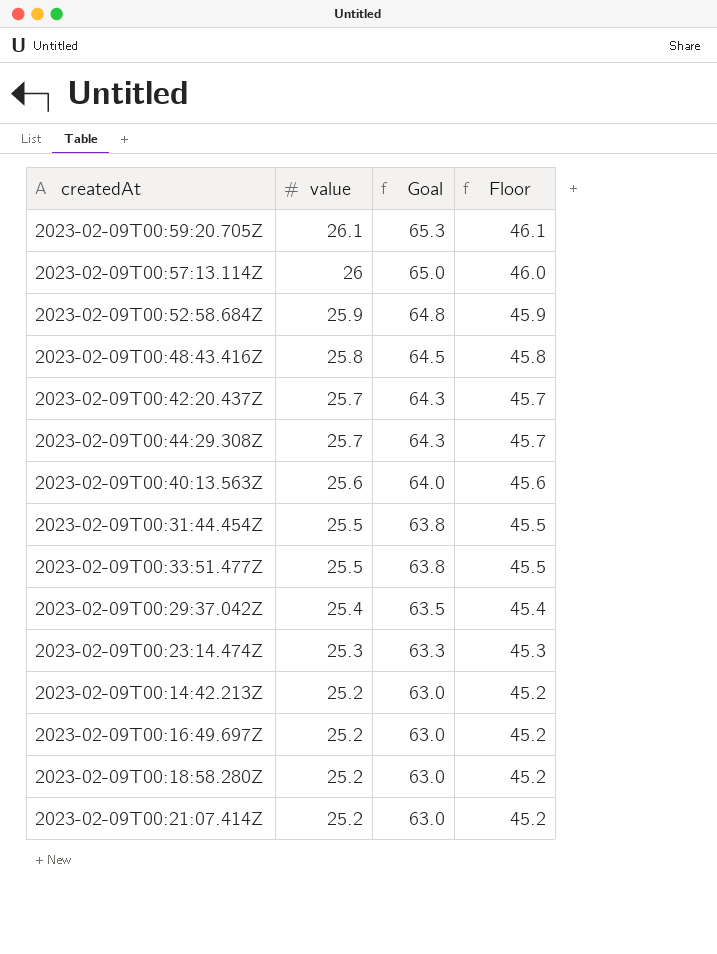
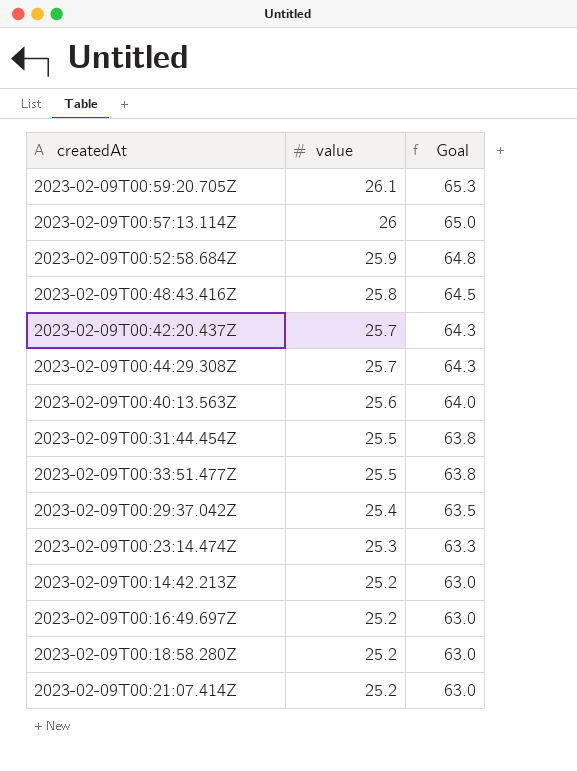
column Floor | formula: [value] + 20 -> none

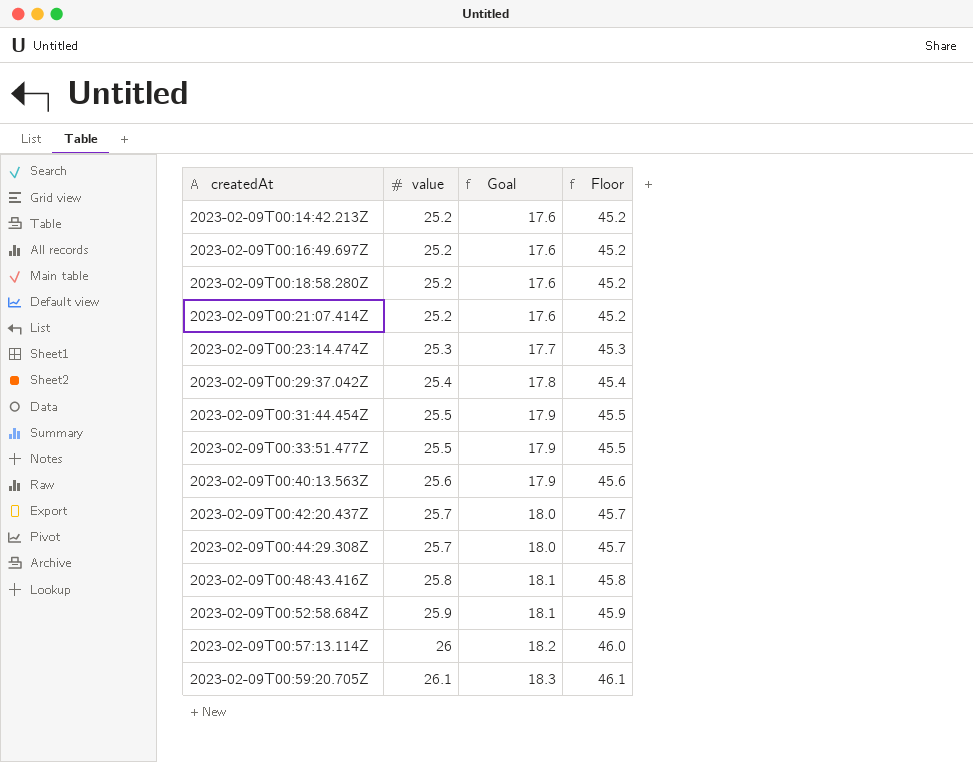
row order: value descending -> createdAt ascending
column Goal | formula: [value] * 2.5 -> [value] * 0.7
column Floor | formula: none -> [value] + 20

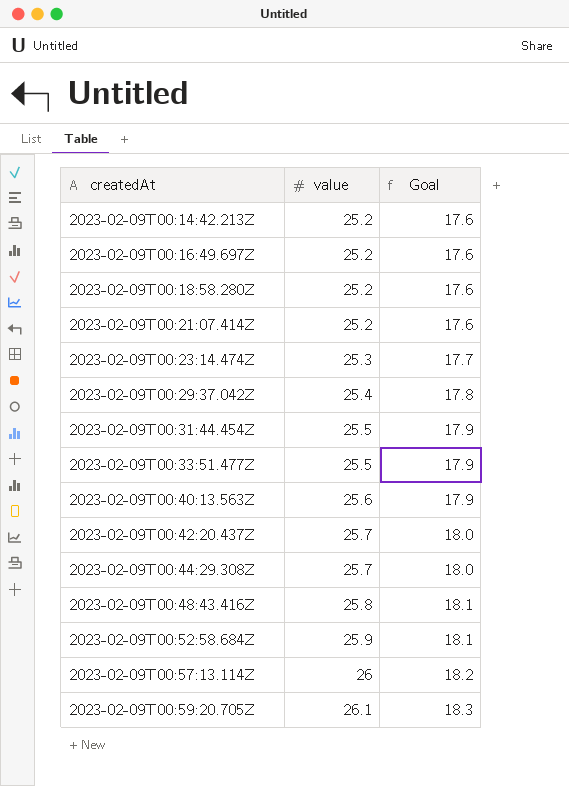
column Floor | formula: [value] + 20 -> none

